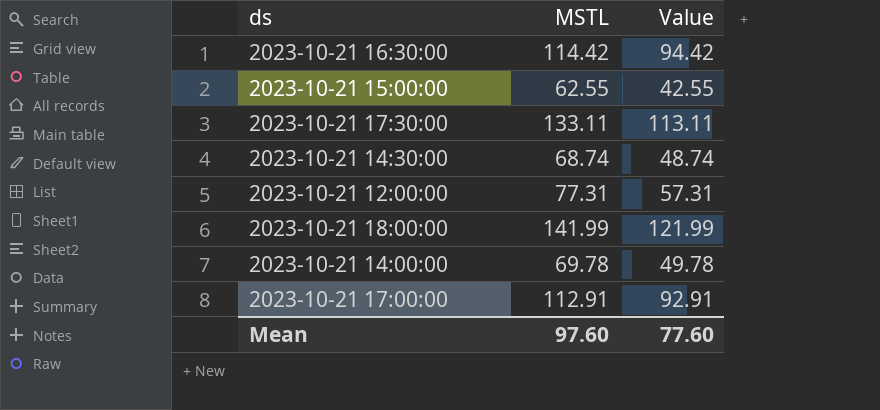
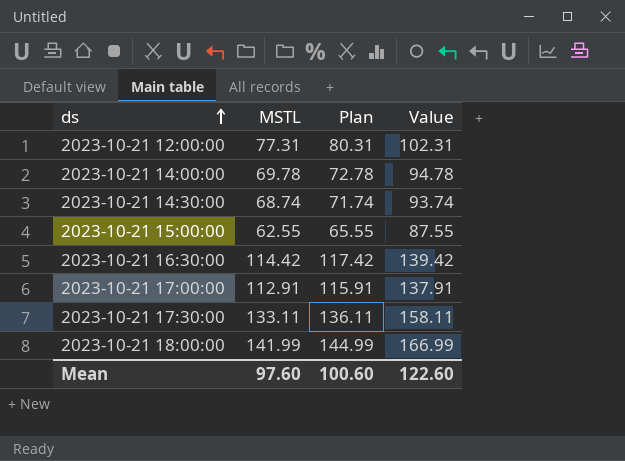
row order: none -> ds ascending
column Plan | formula: none -> [MSTL] + 3
column Value | formula: [MSTL] - 20 -> [MSTL] + 25
Mean | Value: 77.60 -> 122.60

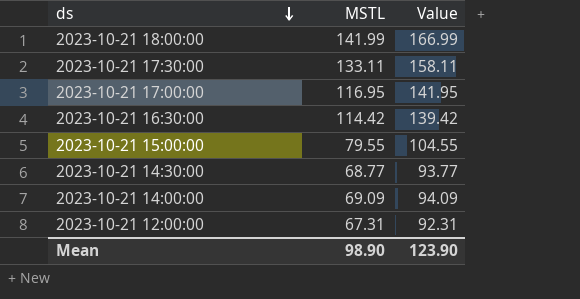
row order: ds ascending -> ds descending
column Plan | formula: [MSTL] + 3 -> none
2023-10-21 17:00:00 | MSTL: 112.91 -> 116.95
2023-10-21 17:00:00 | Value: 137.91 -> 141.95
2023-10-21 15:00:00 | MSTL: 62.55 -> 79.55
2023-10-21 15:00:00 | Value: 87.55 -> 104.55
2023-10-21 14:30:00 | MSTL: 68.74 -> 68.77
2023-10-21 14:30:00 | Value: 93.74 -> 93.77
2023-10-21 14:00:00 | MSTL: 69.78 -> 69.09
2023-10-21 14:00:00 | Value: 94.78 -> 94.09
2023-10-21 12:00:00 | MSTL: 77.31 -> 67.31
2023-10-21 12:00:00 | Value: 102.31 -> 92.31
Mean | MSTL: 97.60 -> 98.90
Mean | Value: 122.60 -> 123.90

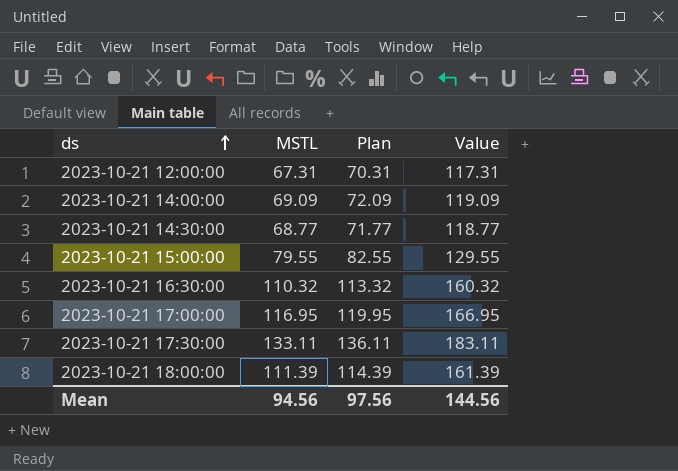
row order: ds descending -> ds ascending
column Plan | formula: none -> [MSTL] + 3
column Value | formula: [MSTL] + 25 -> [MSTL] + 50
2023-10-21 16:30:00 | MSTL: 114.42 -> 110.32
2023-10-21 18:00:00 | MSTL: 141.99 -> 111.39
Mean | MSTL: 98.90 -> 94.56
Mean | Value: 123.90 -> 144.56

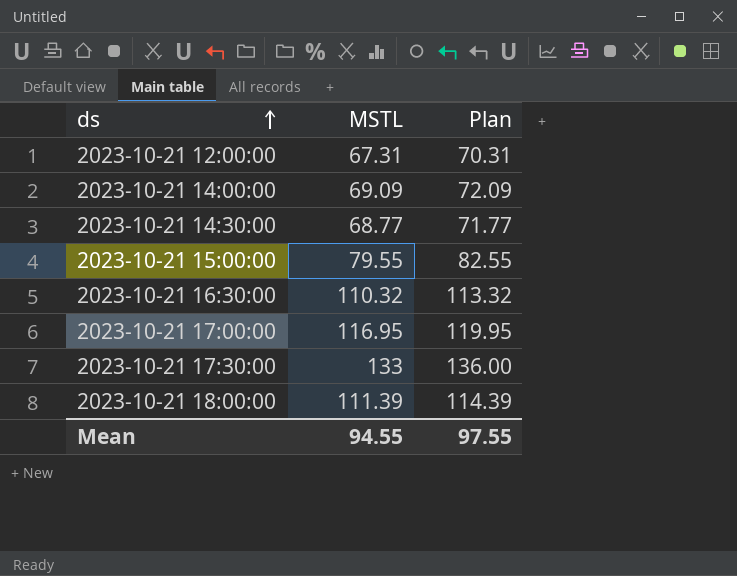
column Value | formula: [MSTL] + 50 -> none
2023-10-21 17:30:00 | MSTL: 133.11 -> 133
2023-10-21 17:30:00 | Plan: 136.11 -> 136.00
Mean | MSTL: 94.56 -> 94.55
Mean | Plan: 97.56 -> 97.55

